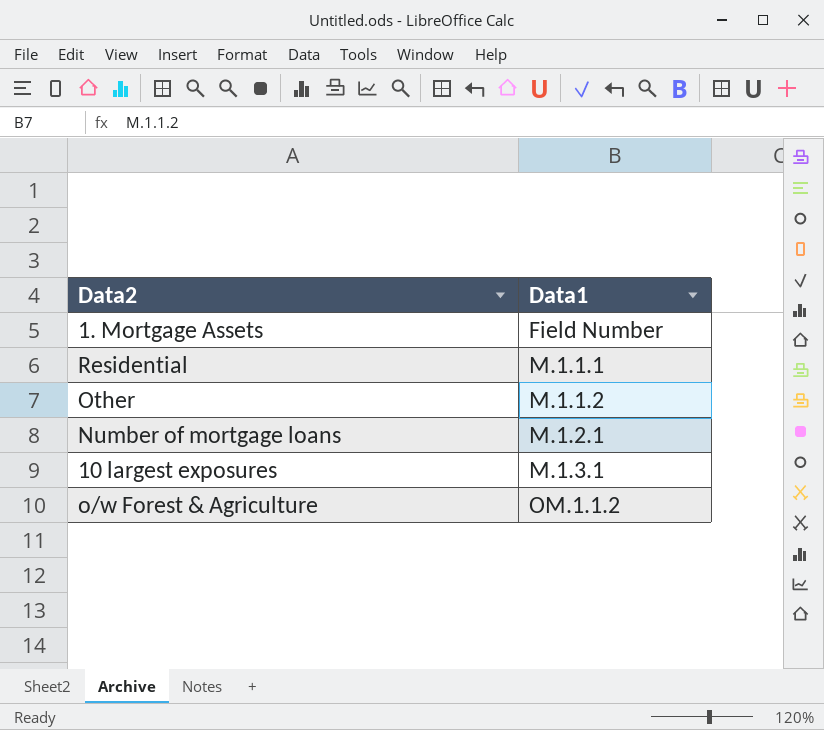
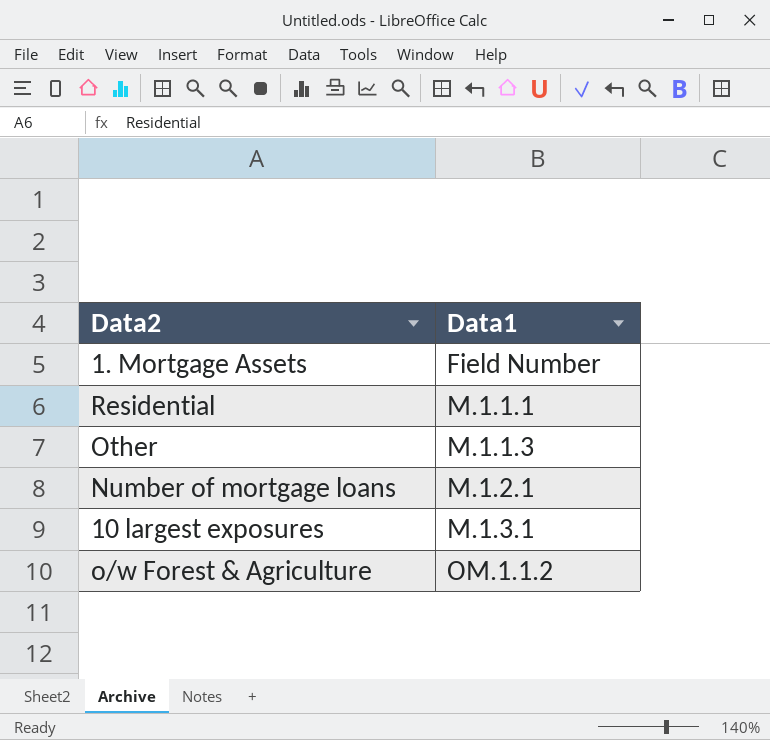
Other | Data1: M.1.1.2 -> M.1.1.3

